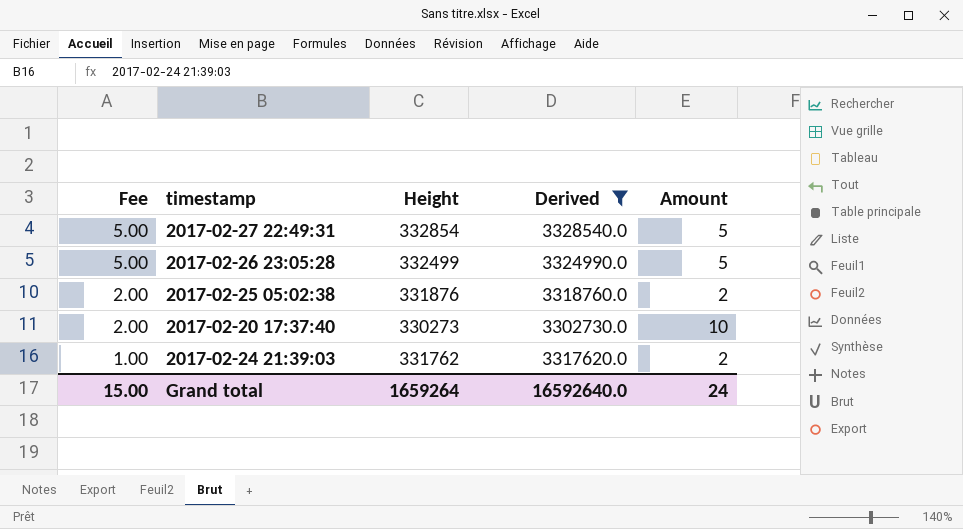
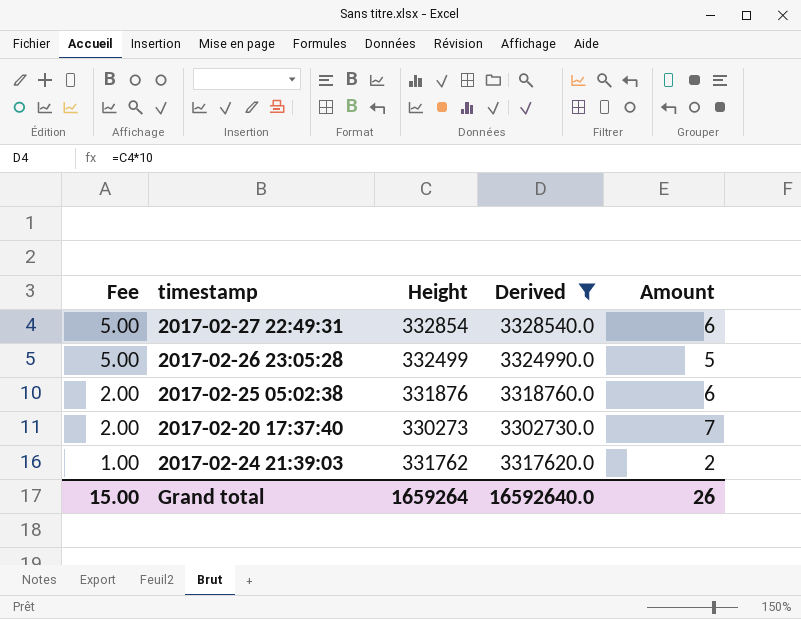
2017-02-27 22:49:31 | Amount: 5 -> 6
2017-02-25 05:02:38 | Amount: 2 -> 6
2017-02-20 17:37:40 | Amount: 10 -> 7
Grand total | Amount: 24 -> 26

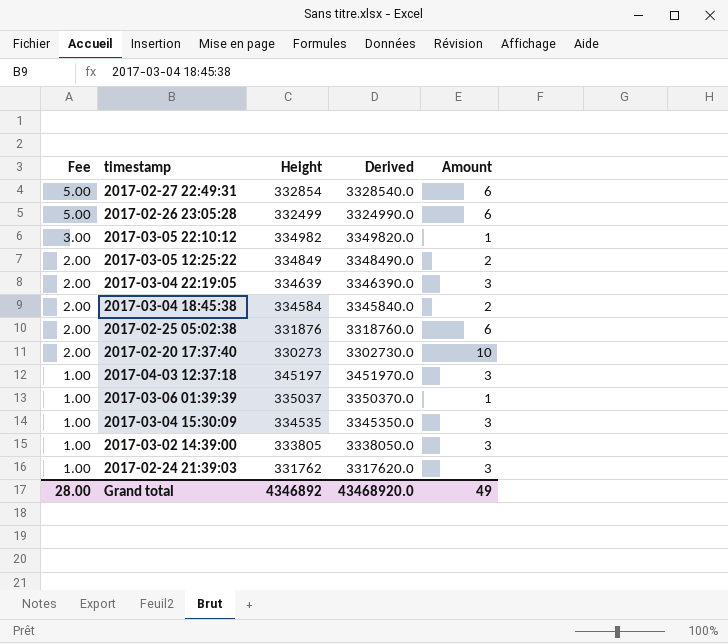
filter: Derived <= 3328540.0 -> none
2017-02-26 23:05:28 | Amount: 5 -> 6
2017-02-20 17:37:40 | Amount: 7 -> 10
2017-02-24 21:39:03 | Amount: 2 -> 3
Grand total | Fee: 15.00 -> 28.00
Grand total | Height: 1659264 -> 4346892
Grand total | Derived: 16592640.0 -> 43468920.0
Grand total | Amount: 26 -> 49

